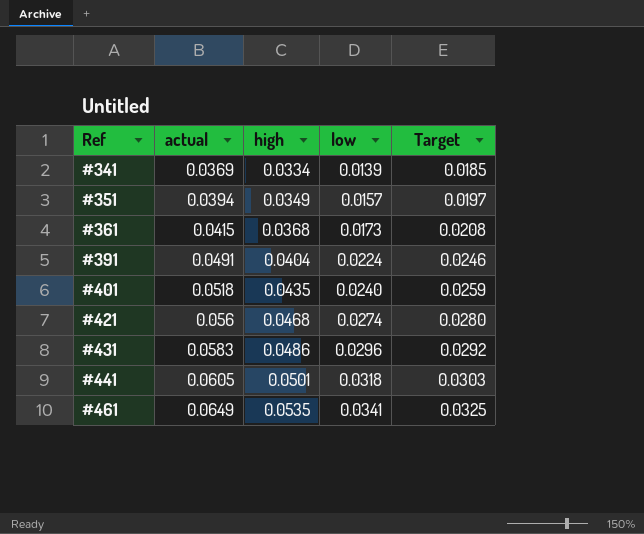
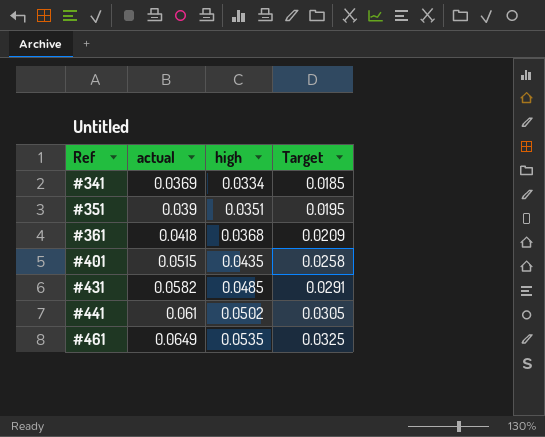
column low | position: 4 -> none
row #391: 0.0491 | 0.0404 | 0.0224 | 0.0246 -> none
row #421: 0.056 | 0.0468 | 0.0274 | 0.0280 -> none
#351 | actual: 0.0394 -> 0.039
#351 | high: 0.0349 -> 0.0351
#351 | Target: 0.0197 -> 0.0195
#361 | actual: 0.0415 -> 0.0418
#361 | Target: 0.0208 -> 0.0209
#401 | actual: 0.0518 -> 0.0515
#401 | Target: 0.0259 -> 0.0258
#431 | actual: 0.0583 -> 0.0582
#431 | high: 0.0486 -> 0.0485
#431 | Target: 0.0292 -> 0.0291
#441 | actual: 0.0605 -> 0.061
#441 | high: 0.0501 -> 0.0502
#441 | Target: 0.0303 -> 0.0305

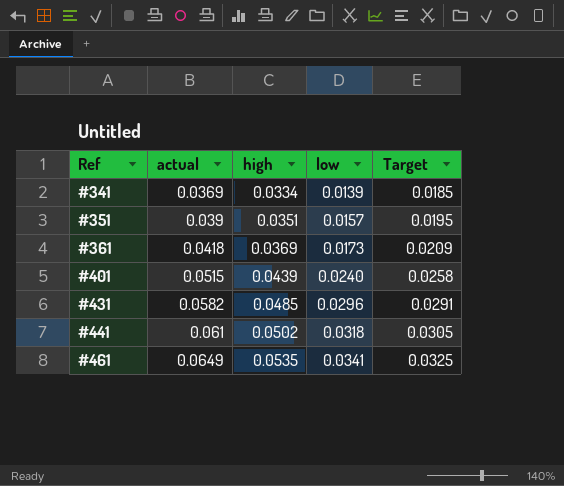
column low | position: none -> 4
#361 | high: 0.0368 -> 0.0369
#401 | high: 0.0435 -> 0.0439

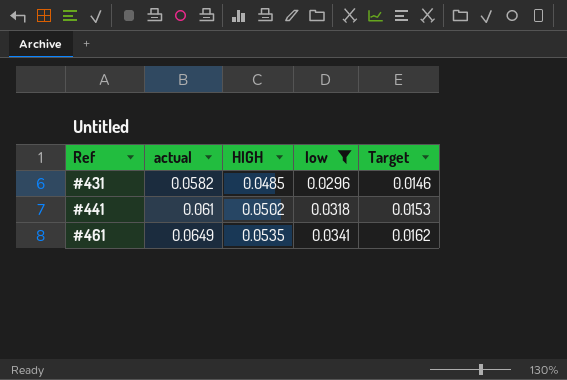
filter: none -> low >= 0.0296
column name: high -> HIGH
column Target | formula: [actual] * 0.5 -> [actual] * 0.25

